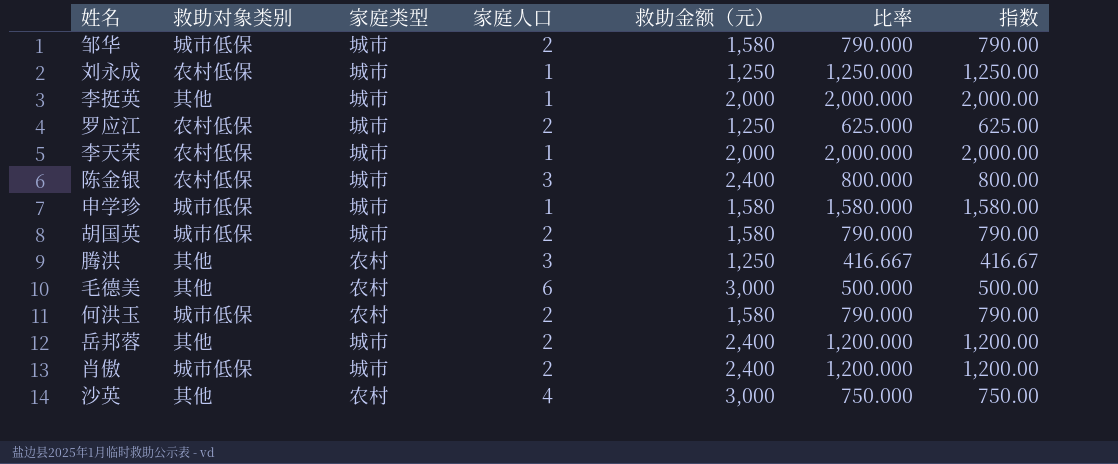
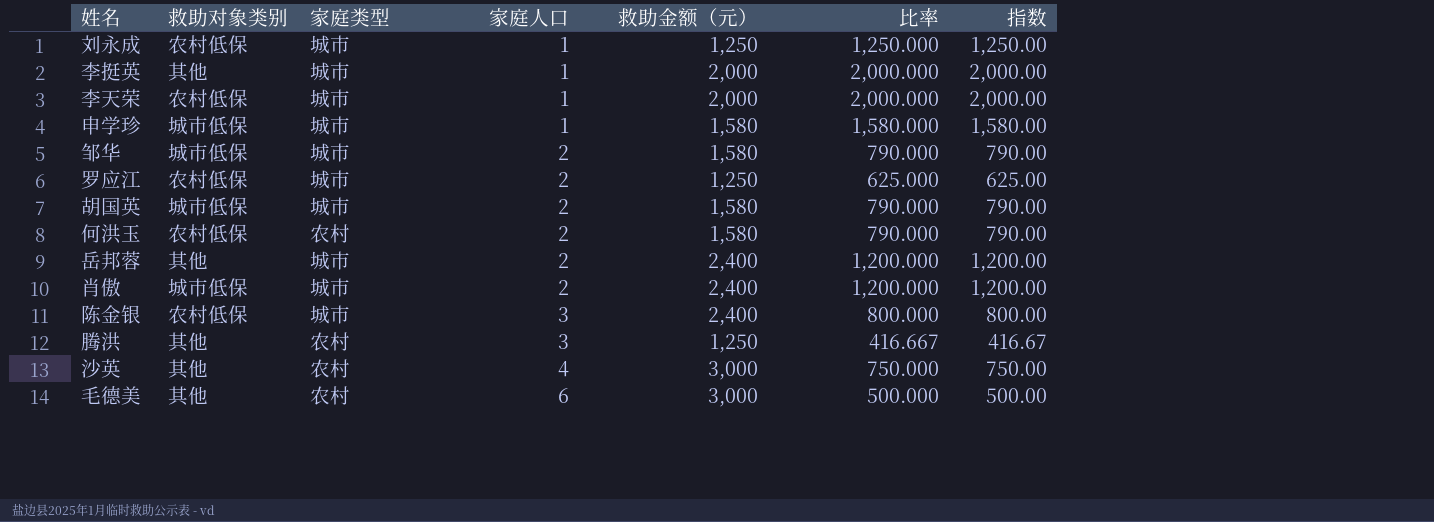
row order: none -> 家庭人口 ascending
何洪玉 | 救助对象类别: 城市低保 -> 农村低保

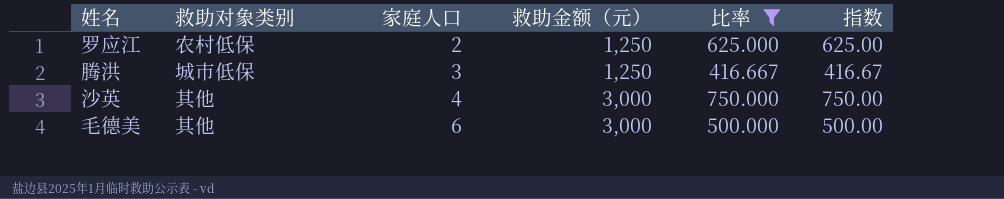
filter: none -> 比率 <= 750.000
column 家庭类型 | position: 3 -> none
腾洪 | 救助对象类别: 其他 -> 城市低保

